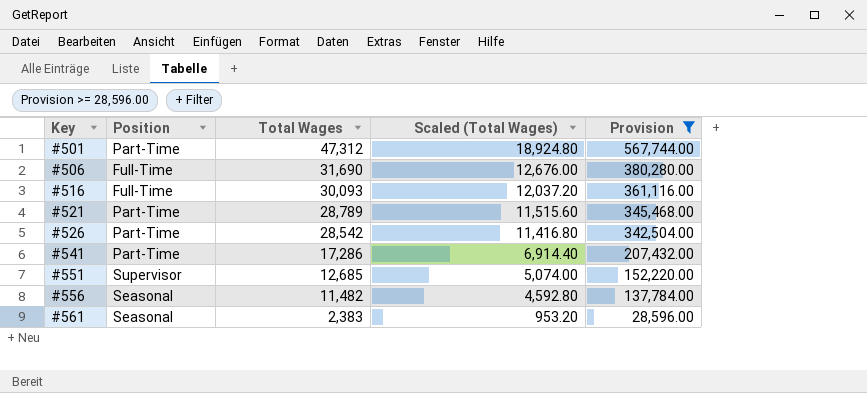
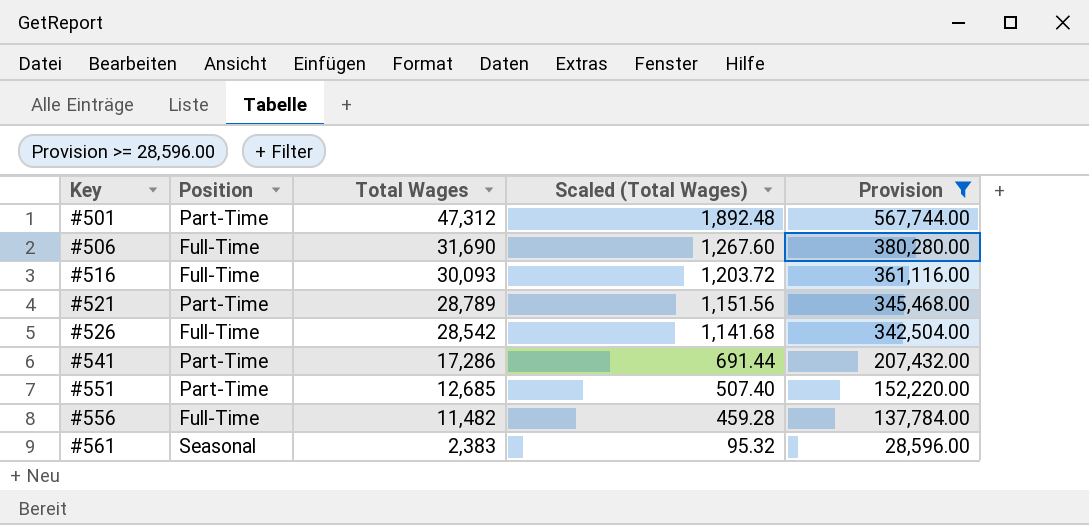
column Scaled (Total Wages) | formula: [Total Wages] * 0.4 -> [Total Wages] * 0.04
#526 | Position: Part-Time -> Full-Time
#551 | Position: Supervisor -> Part-Time
#556 | Position: Seasonal -> Full-Time

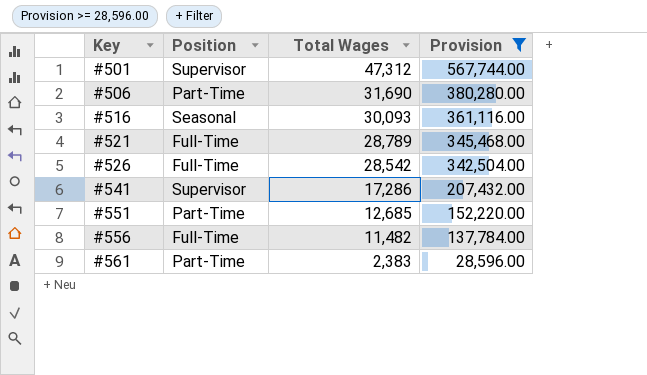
column Scaled (Total Wages) | formula: [Total Wages] * 0.04 -> none
#501 | Position: Part-Time -> Supervisor
#506 | Position: Full-Time -> Part-Time
#516 | Position: Full-Time -> Seasonal
#521 | Position: Part-Time -> Full-Time
#541 | Position: Part-Time -> Supervisor
#561 | Position: Seasonal -> Part-Time

